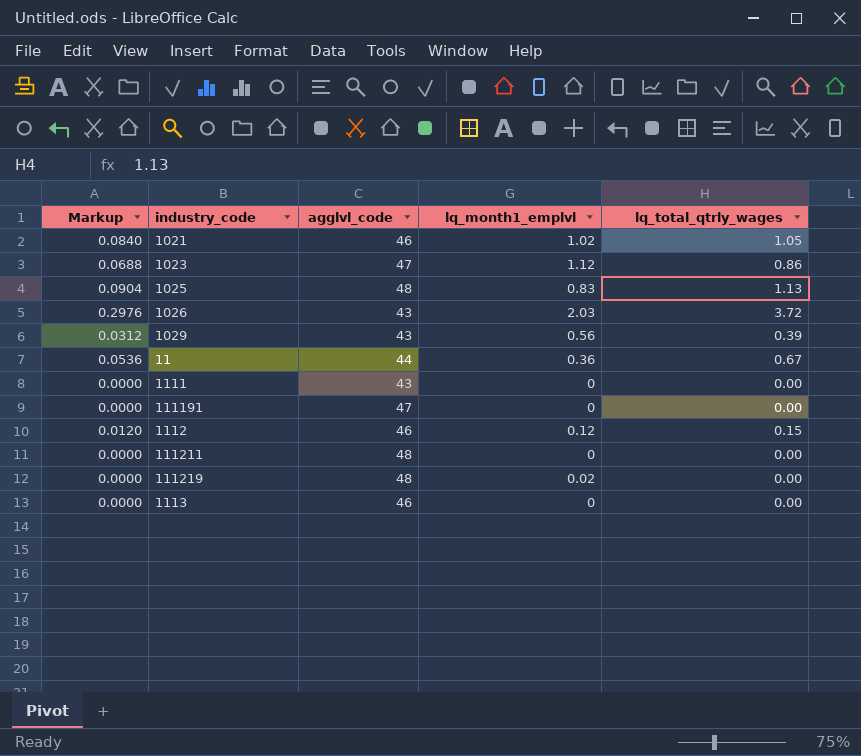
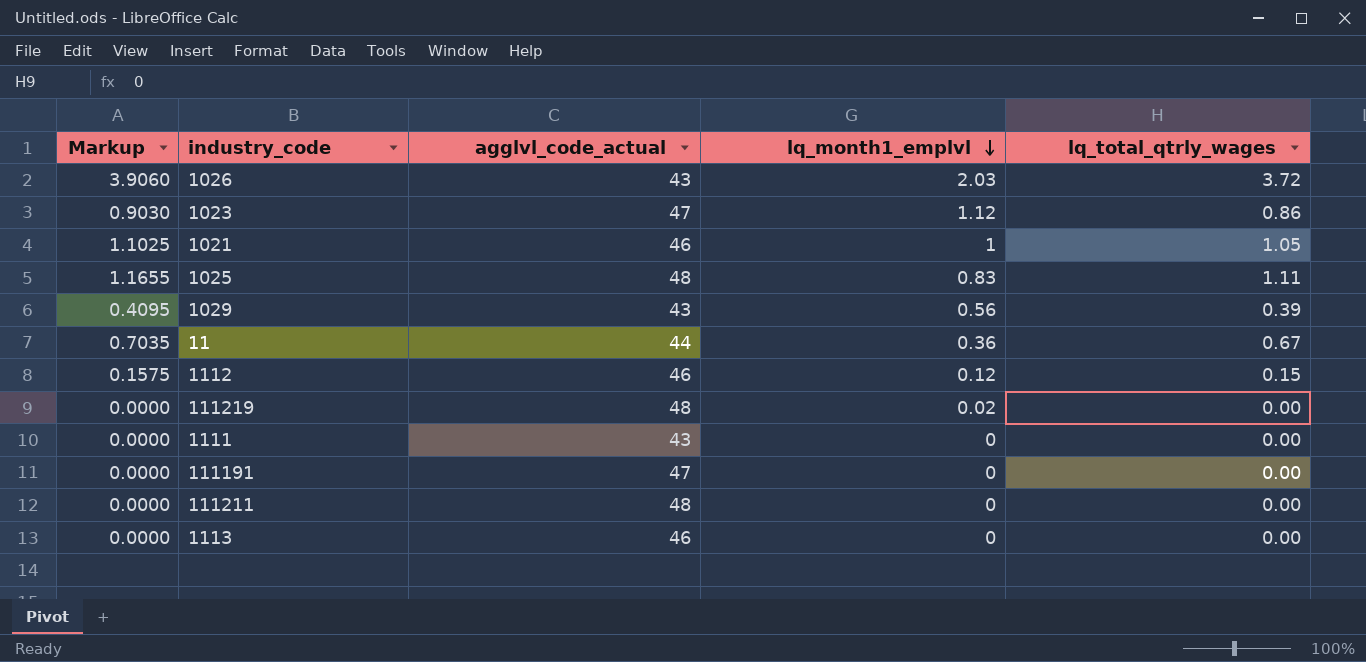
row order: none -> lq_month1_emplvl descending
column Markup | formula: [lq_total_qtrly_wages] * 0.08 -> [lq_total_qtrly_wages] * 1.05
column name: agglvl_code -> agglvl_code_actual
1021 | lq_month1_emplvl: 1.02 -> 1
1025 | lq_total_qtrly_wages: 1.13 -> 1.11

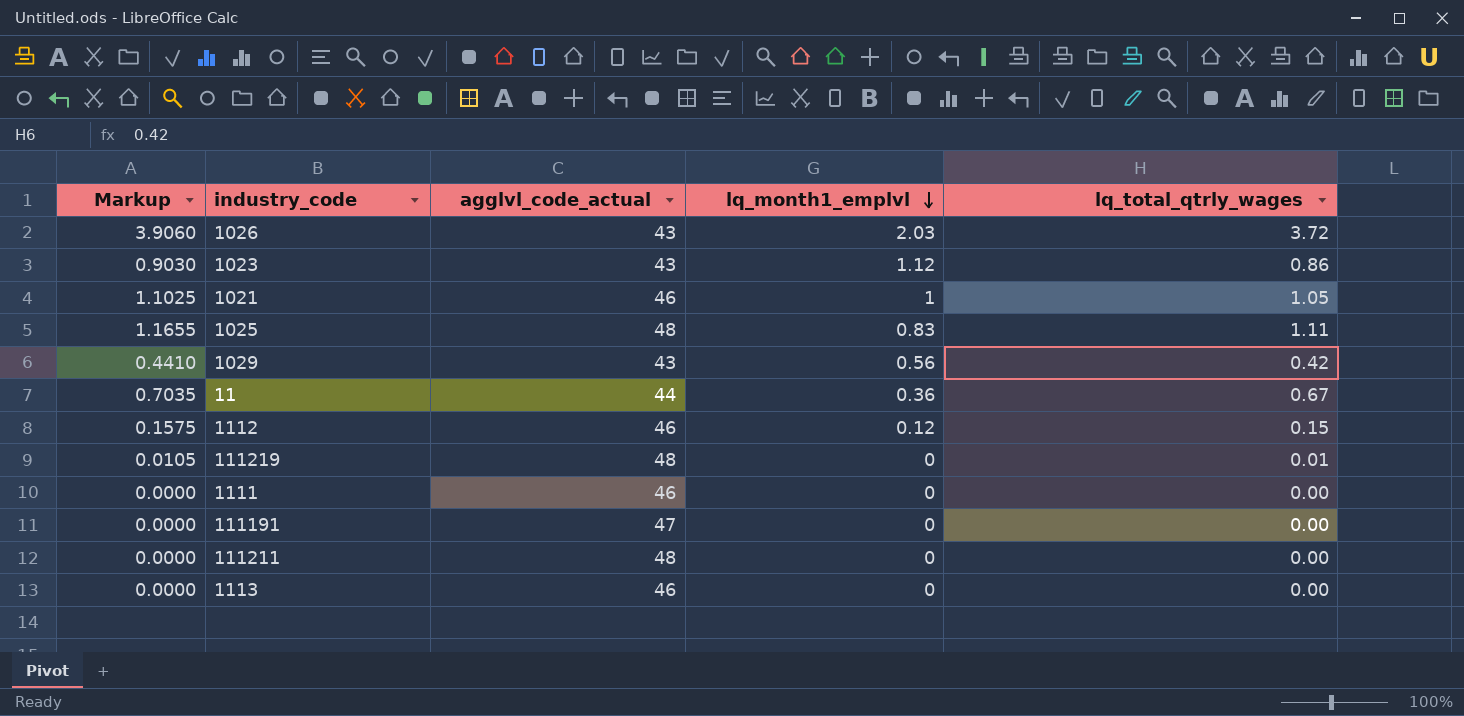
1023 | agglvl_code_actual: 47 -> 43
1029 | Markup: 0.4095 -> 0.4410
1029 | lq_total_qtrly_wages: 0.39 -> 0.42
111219 | Markup: 0.0000 -> 0.0105
111219 | lq_month1_emplvl: 0.02 -> 0
111219 | lq_total_qtrly_wages: 0.00 -> 0.01
1111 | agglvl_code_actual: 43 -> 46

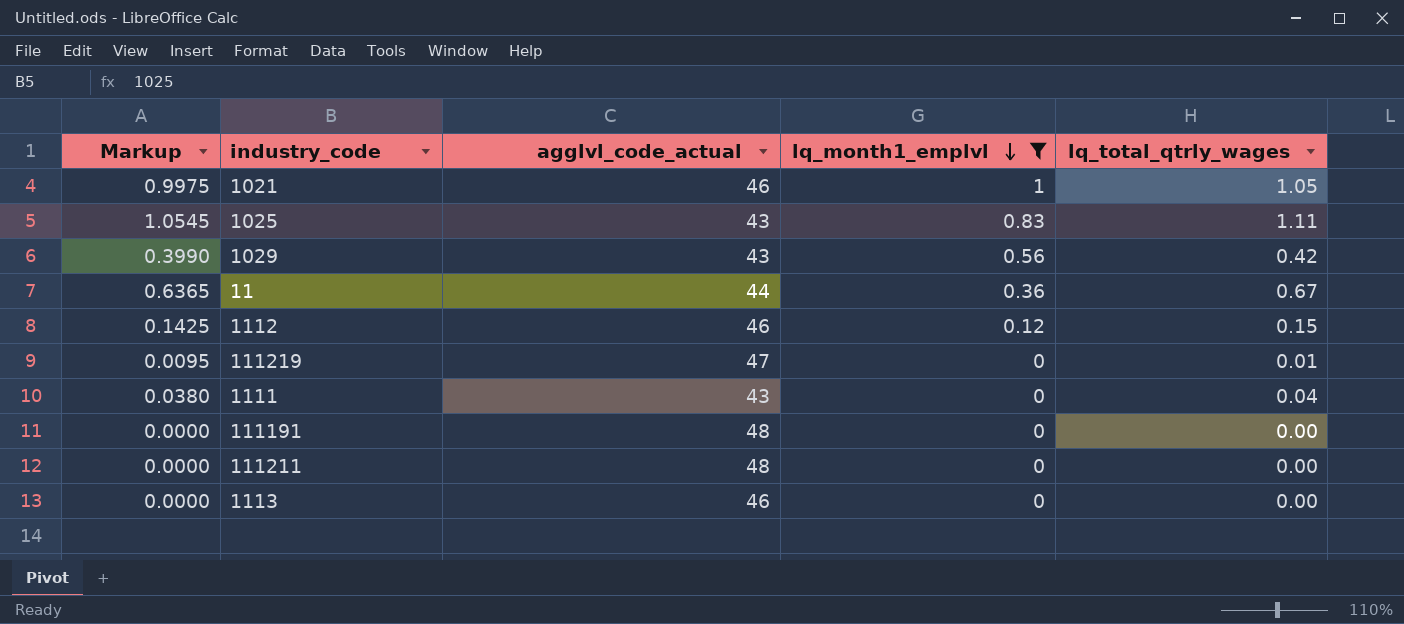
filter: none -> lq_month1_emplvl <= 1
column Markup | formula: [lq_total_qtrly_wages] * 1.05 -> [lq_total_qtrly_wages] * 0.95
1025 | agglvl_code_actual: 48 -> 43
111219 | agglvl_code_actual: 48 -> 47
1111 | agglvl_code_actual: 46 -> 43
1111 | lq_total_qtrly_wages: 0.00 -> 0.04
111191 | agglvl_code_actual: 47 -> 48

